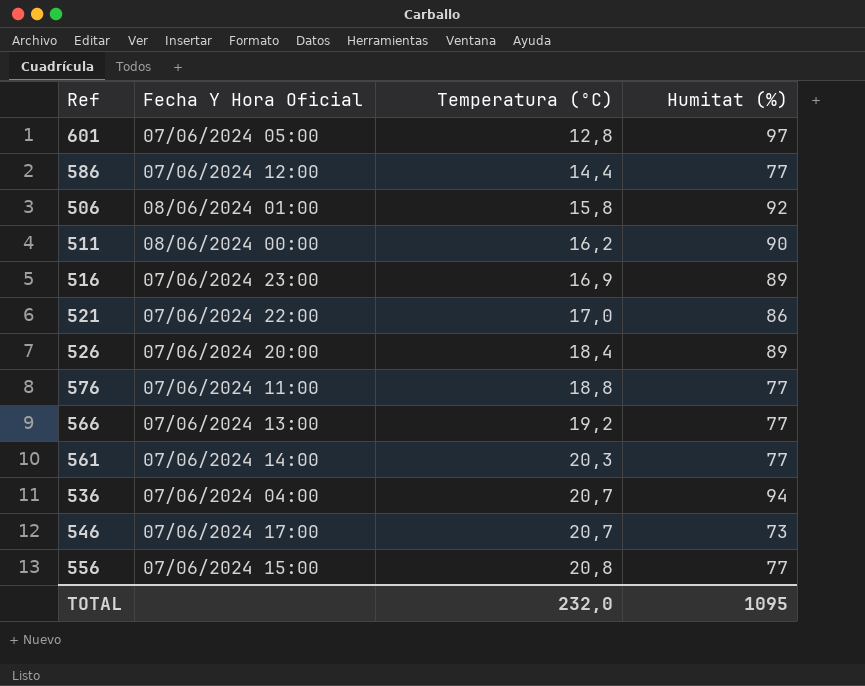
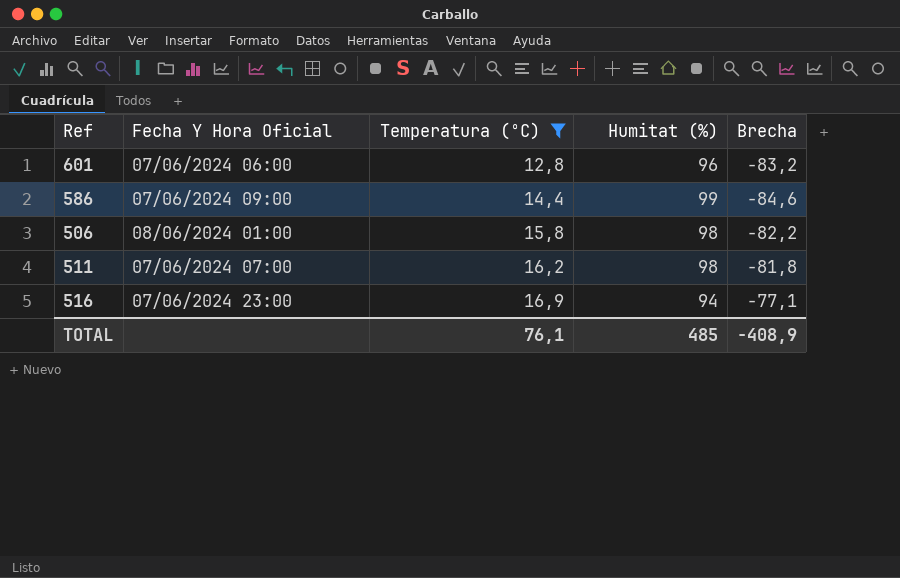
filter: none -> Temperatura (ºC) <= 16,9
column Brecha | formula: none -> [Temperatura (ºC)] - [Humitat (%)]
601 | Fecha Y Hora Oficial: 07/06/2024 05:00 -> 07/06/2024 06:00
601 | Humitat (%): 97 -> 96
586 | Fecha Y Hora Oficial: 07/06/2024 12:00 -> 07/06/2024 09:00
586 | Humitat (%): 77 -> 99
506 | Humitat (%): 92 -> 98
511 | Fecha Y Hora Oficial: 08/06/2024 00:00 -> 07/06/2024 07:00
511 | Humitat (%): 90 -> 98
516 | Humitat (%): 89 -> 94
TOTAL | Temperatura (ºC): 232,0 -> 76,1
TOTAL | Humitat (%): 1095 -> 485

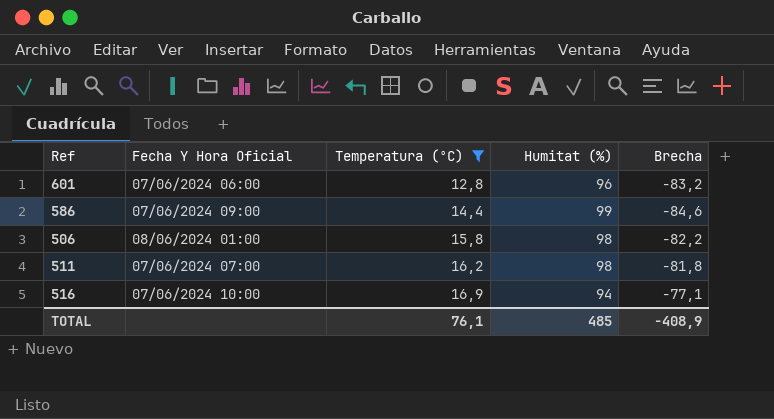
516 | Fecha Y Hora Oficial: 07/06/2024 23:00 -> 07/06/2024 10:00

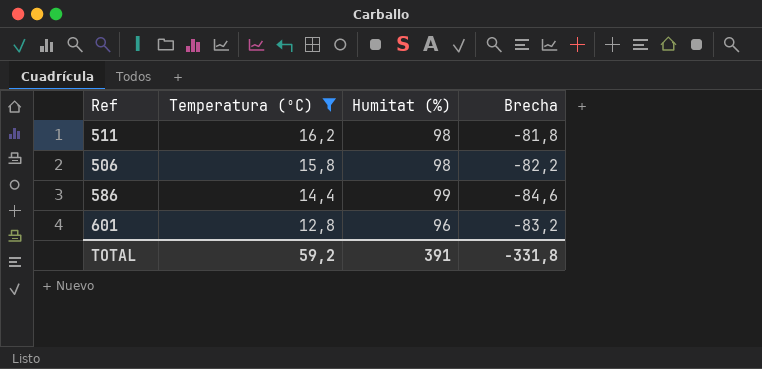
row order: Temperatura (ºC) ascending -> Temperatura (ºC) descending
column Fecha Y Hora Oficial | position: 2 -> none
row 516: 07/06/2024 10:00 | 16,9 | 94 | -77,1 -> none
TOTAL | Temperatura (ºC): 76,1 -> 59,2
TOTAL | Humitat (%): 485 -> 391
TOTAL | Brecha: -408,9 -> -331,8

